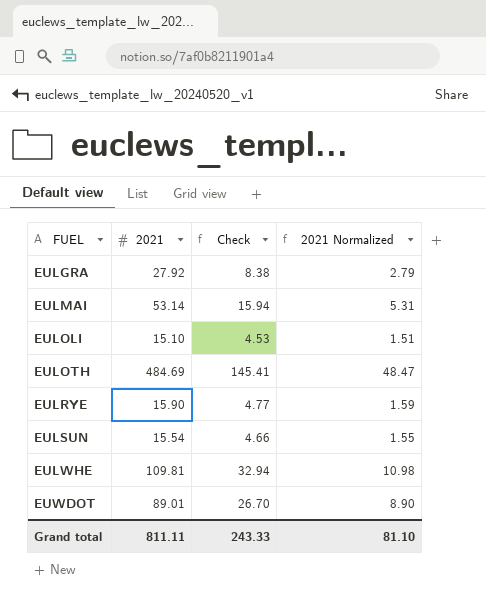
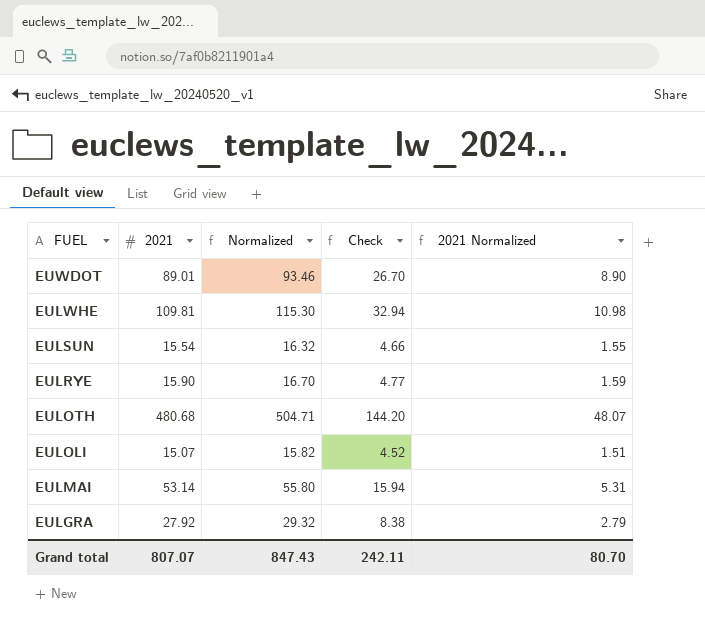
row order: FUEL ascending -> FUEL descending
column Normalized | formula: none -> [2021] * 1.05
EULOTH | 2021: 484.69 -> 480.68
EULOTH | Check: 145.41 -> 144.20
EULOTH | 2021 Normalized: 48.47 -> 48.07
EULOLI | 2021: 15.10 -> 15.07
EULOLI | Check: 4.53 -> 4.52
Grand total | 2021: 811.11 -> 807.07
Grand total | Check: 243.33 -> 242.11
Grand total | 2021 Normalized: 81.10 -> 80.70

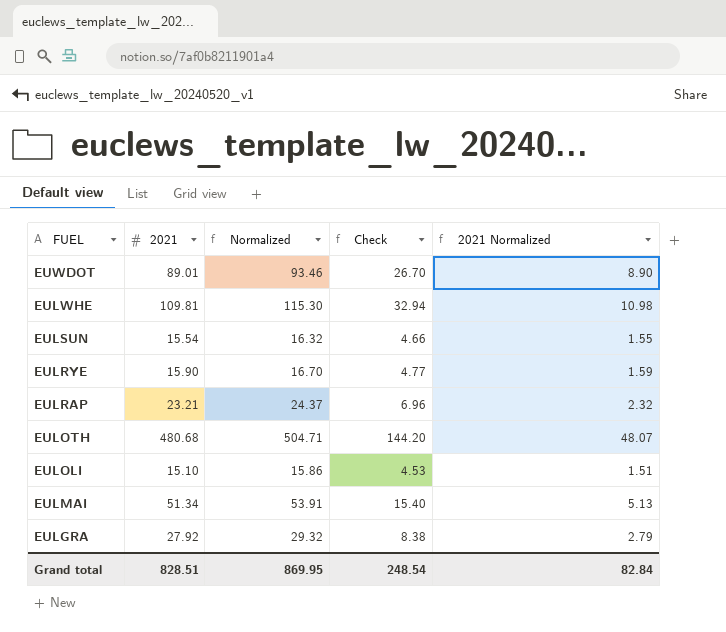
row EULRAP: none -> 23.21 | 24.37 | 6.96 | 2.32
EULOLI | 2021: 15.07 -> 15.10
EULOLI | Normalized: 15.82 -> 15.86
EULOLI | Check: 4.52 -> 4.53
EULMAI | 2021: 53.14 -> 51.34
EULMAI | Normalized: 55.80 -> 53.91
EULMAI | Check: 15.94 -> 15.40
EULMAI | 2021 Normalized: 5.31 -> 5.13
Grand total | 2021: 807.07 -> 828.51
Grand total | Normalized: 847.43 -> 869.95
Grand total | Check: 242.11 -> 248.54
Grand total | 2021 Normalized: 80.70 -> 82.84

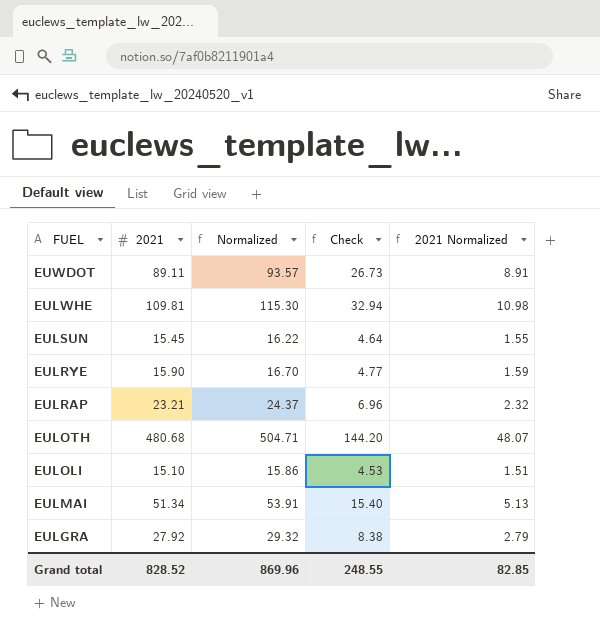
EUWDOT | 2021: 89.01 -> 89.11
EUWDOT | Normalized: 93.46 -> 93.57
EUWDOT | Check: 26.70 -> 26.73
EUWDOT | 2021 Normalized: 8.90 -> 8.91
EULSUN | 2021: 15.54 -> 15.45
EULSUN | Normalized: 16.32 -> 16.22
EULSUN | Check: 4.66 -> 4.64
Grand total | 2021: 828.51 -> 828.52
Grand total | Normalized: 869.95 -> 869.96
Grand total | Check: 248.54 -> 248.55
Grand total | 2021 Normalized: 82.84 -> 82.85

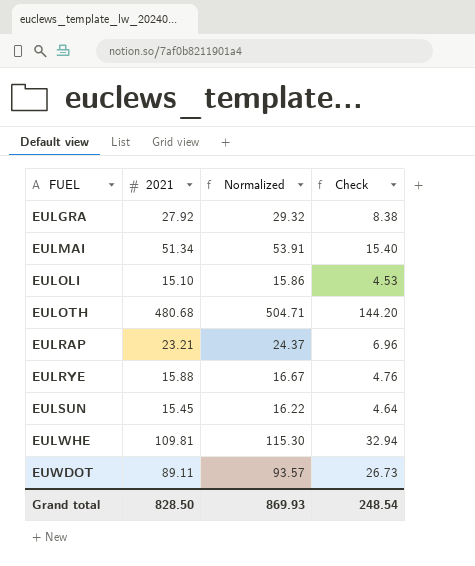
row order: FUEL descending -> FUEL ascending
column 2021 Normalized | formula: [2021] * 0.1 -> none
EULRYE | 2021: 15.90 -> 15.88
EULRYE | Normalized: 16.70 -> 16.67
EULRYE | Check: 4.77 -> 4.76
Grand total | 2021: 828.52 -> 828.50
Grand total | Normalized: 869.96 -> 869.93
Grand total | Check: 248.55 -> 248.54

